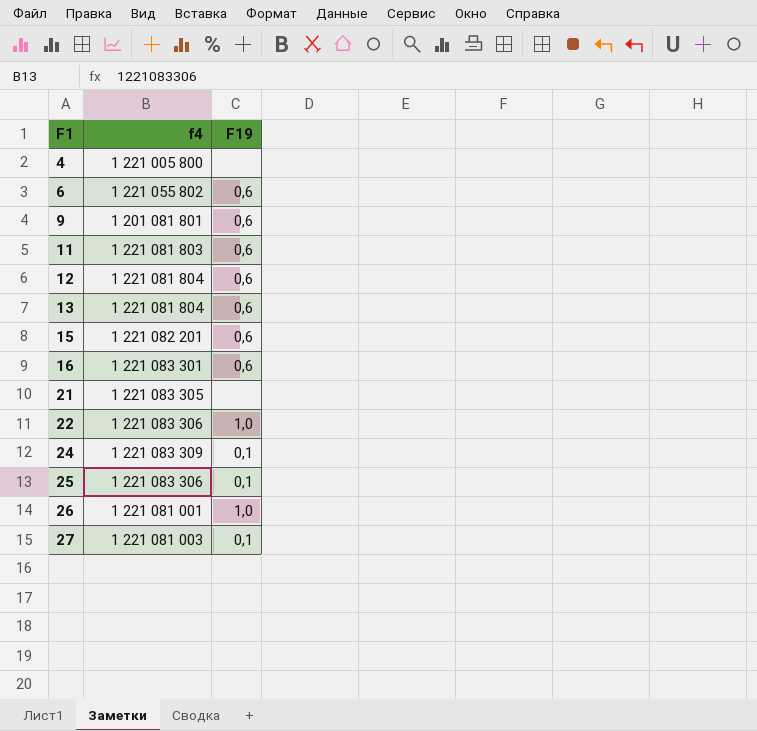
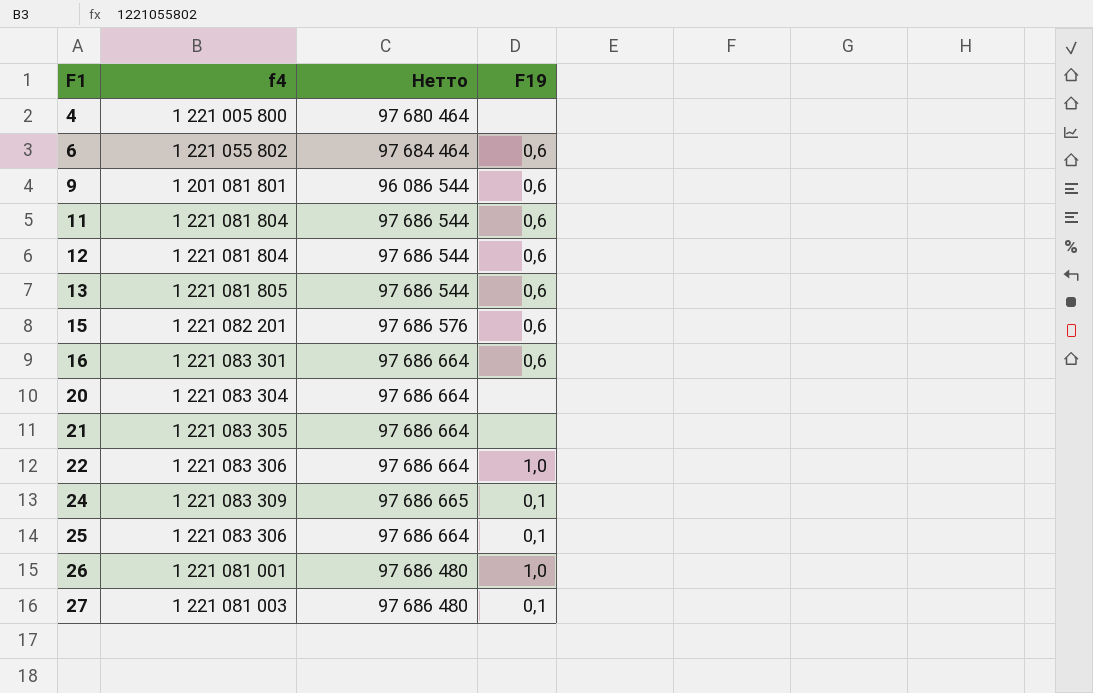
column Нетто | formula: none -> [f4] * 0,08
11 | f4: 1 221 081 803 -> 1 221 081 804
13 | f4: 1 221 081 804 -> 1 221 081 805
row 20: none -> 1 221 083 304 | 97 686 664 | none

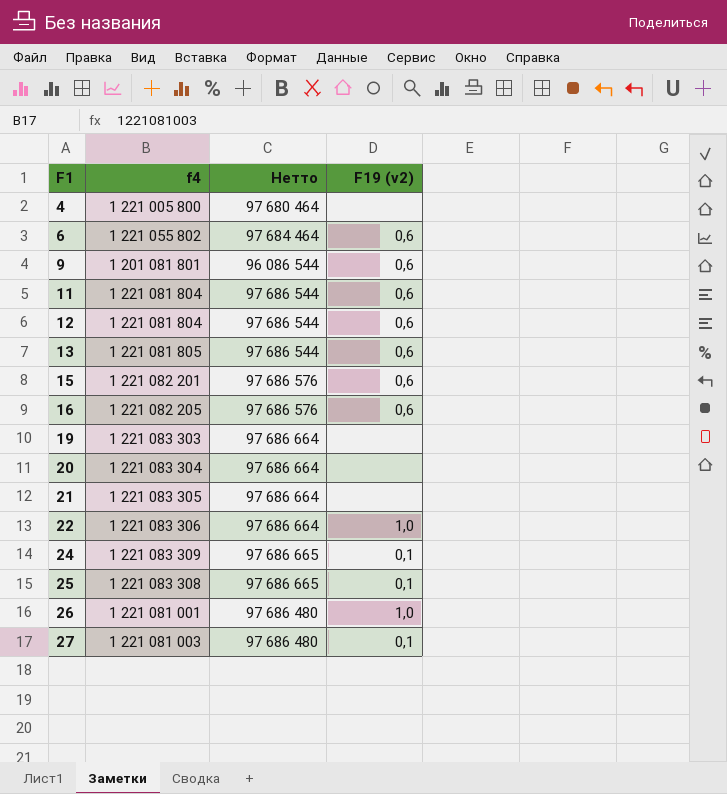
column name: F19 -> F19 (v2)
16 | f4: 1 221 083 301 -> 1 221 082 205
16 | Нетто: 97 686 664 -> 97 686 576
row 19: none -> 1 221 083 303 | 97 686 664 | none
25 | f4: 1 221 083 306 -> 1 221 083 308
25 | Нетто: 97 686 664 -> 97 686 665

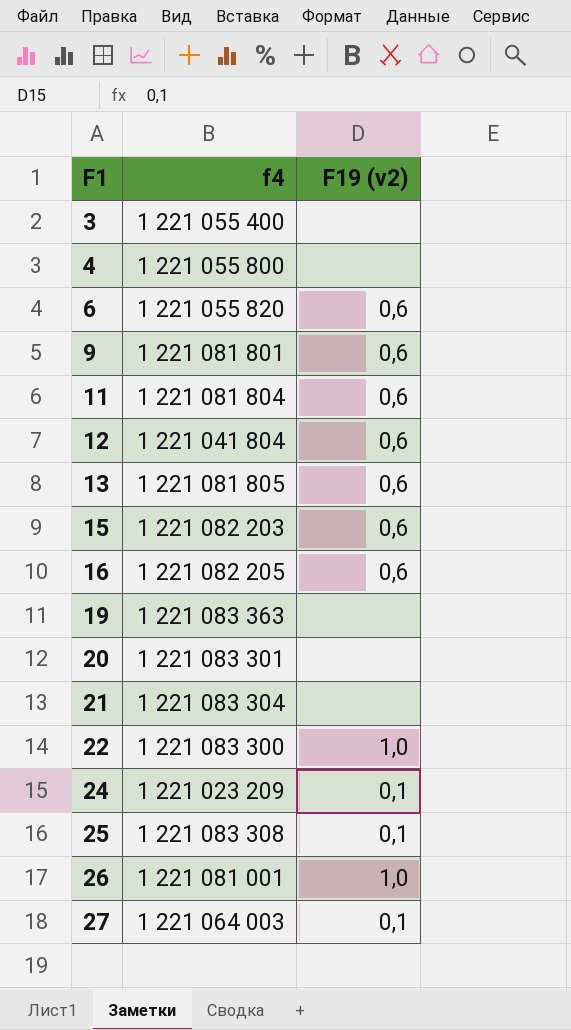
column Нетто | formula: [f4] * 0,08 -> none
row 3: none -> 1 221 055 400 | none
4 | f4: 1 221 005 800 -> 1 221 055 800
6 | f4: 1 221 055 802 -> 1 221 055 820
9 | f4: 1 201 081 801 -> 1 221 081 801
12 | f4: 1 221 081 804 -> 1 221 041 804
15 | f4: 1 221 082 201 -> 1 221 082 203
19 | f4: 1 221 083 303 -> 1 221 083 363
20 | f4: 1 221 083 304 -> 1 221 083 301
21 | f4: 1 221 083 305 -> 1 221 083 304
22 | f4: 1 221 083 306 -> 1 221 083 300
24 | f4: 1 221 083 309 -> 1 221 023 209
27 | f4: 1 221 081 003 -> 1 221 064 003

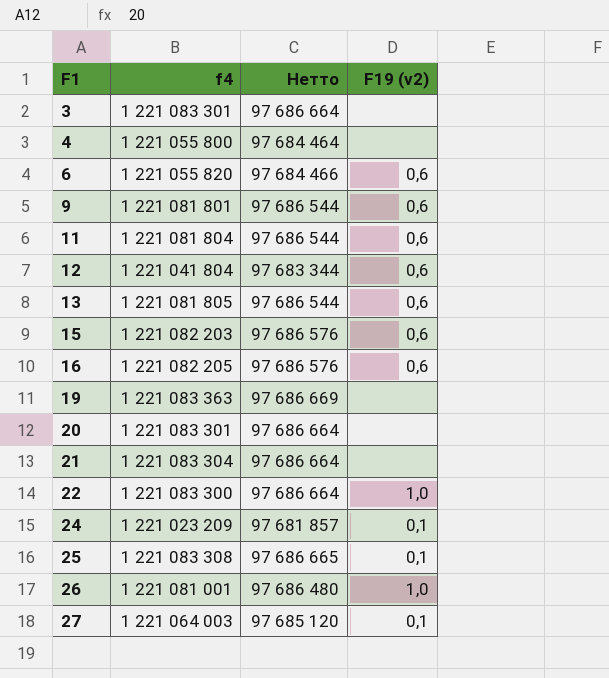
column Нетто | formula: none -> [f4] * 0,08
3 | f4: 1 221 055 400 -> 1 221 083 301

